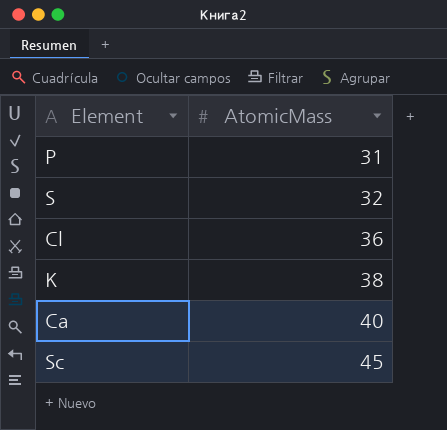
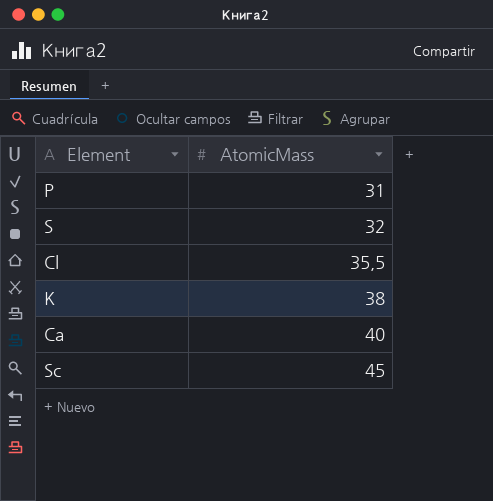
Cl | AtomicMass: 36 -> 35,5

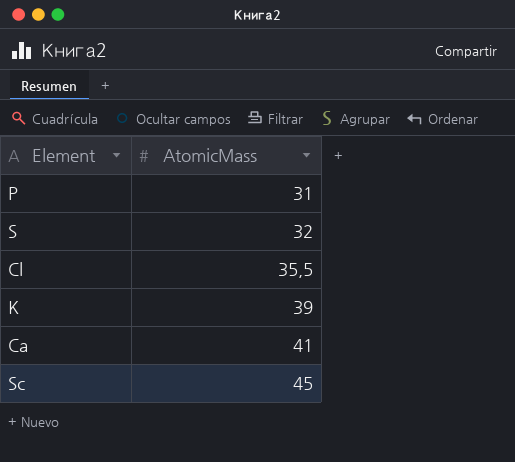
K | AtomicMass: 38 -> 39
Ca | AtomicMass: 40 -> 41

